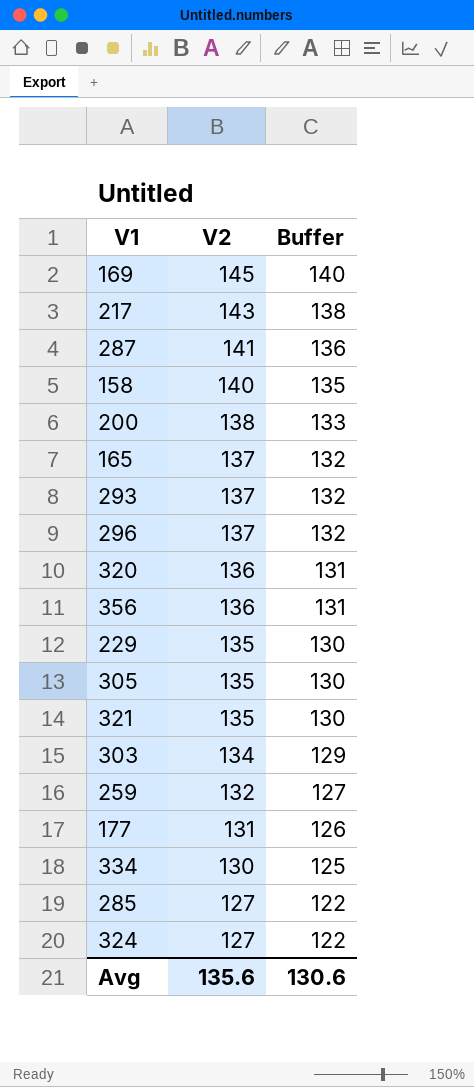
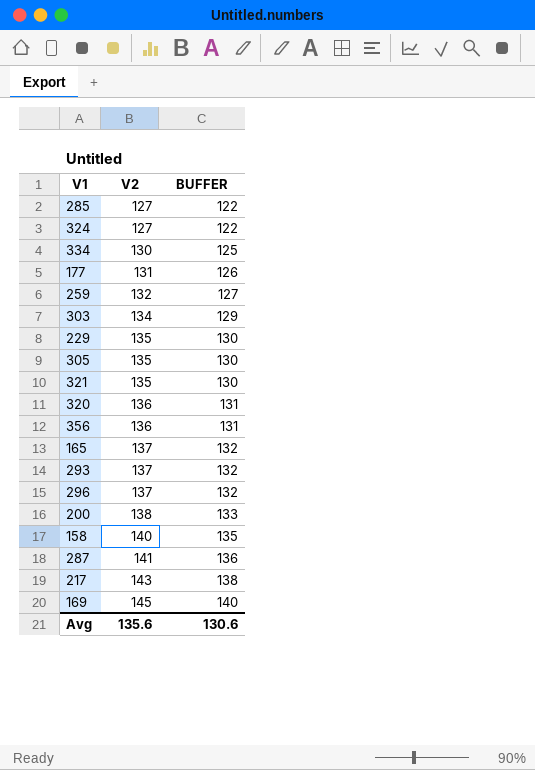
row order: V2 descending -> V2 ascending
column name: Buffer -> BUFFER

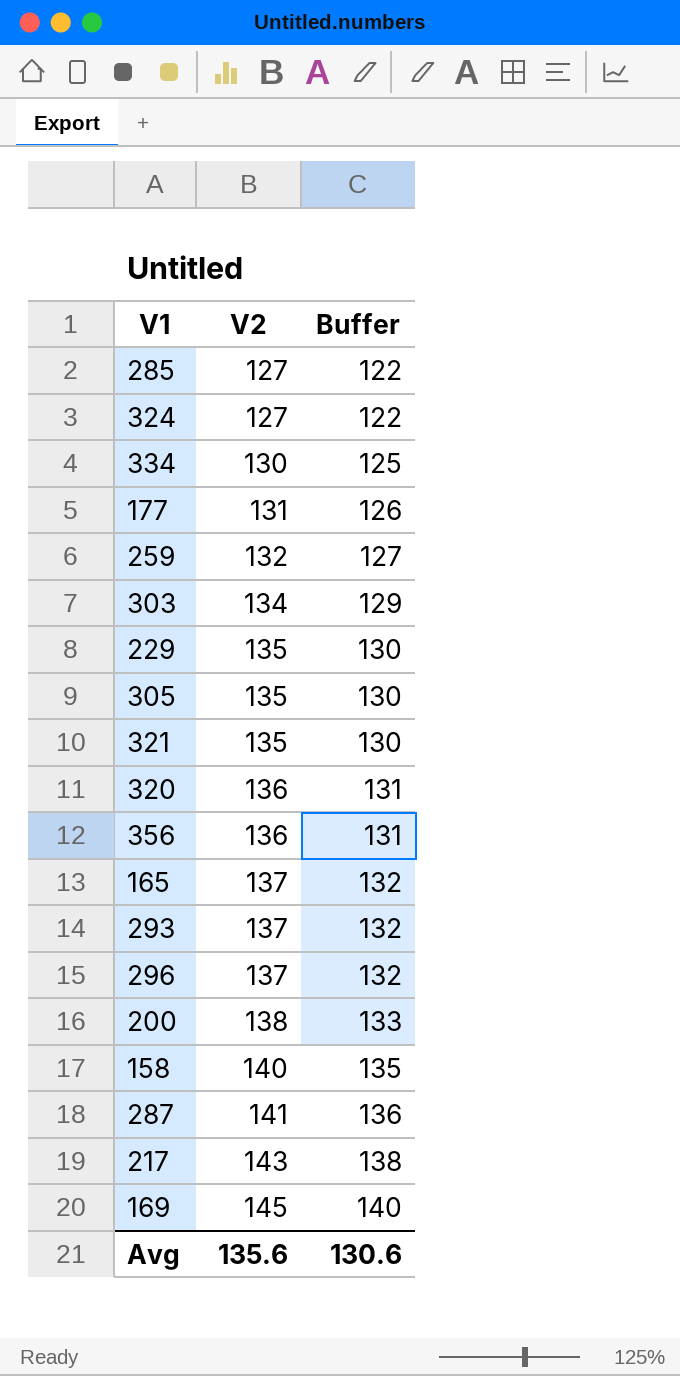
column name: BUFFER -> Buffer

